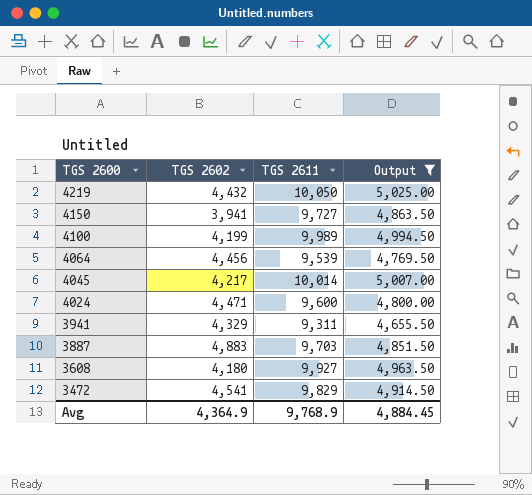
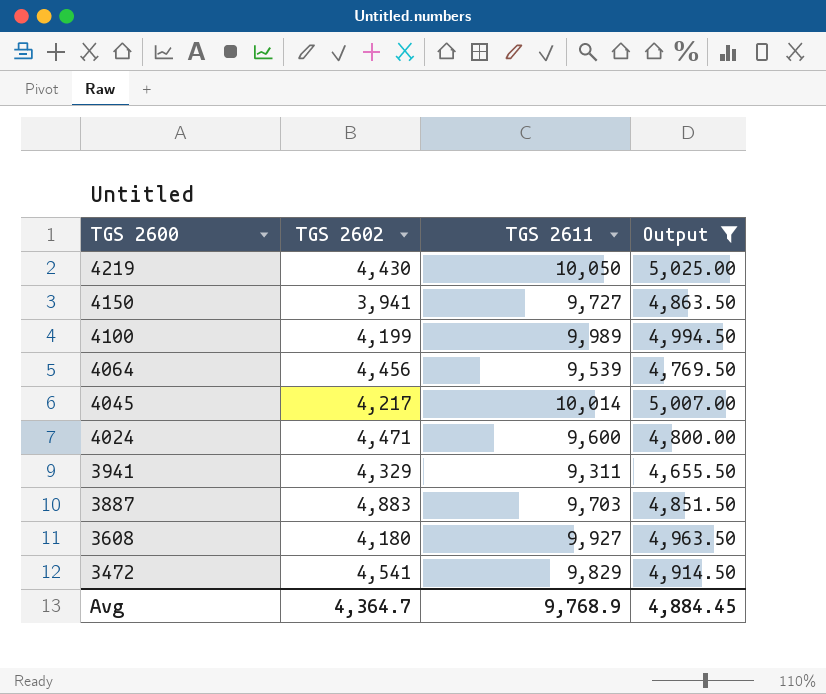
4219 | TGS 2602: 4,432 -> 4,430
Avg | TGS 2602: 4,364.9 -> 4,364.7

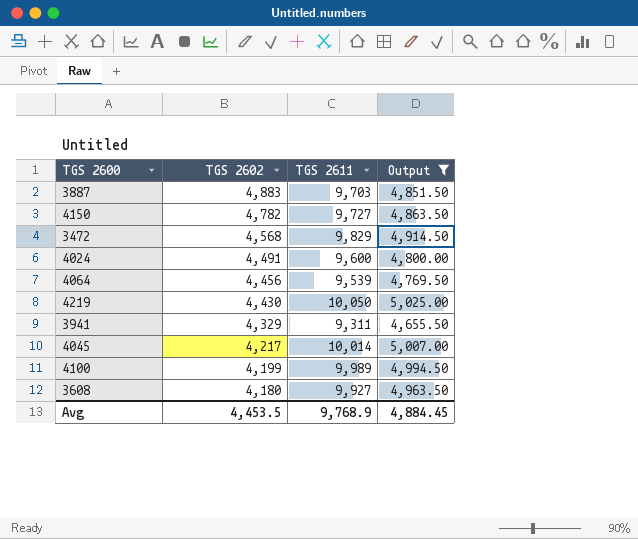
row order: TGS 2600 descending -> TGS 2602 descending
4150 | TGS 2602: 3,941 -> 4,782
3472 | TGS 2602: 4,541 -> 4,568
4024 | TGS 2602: 4,471 -> 4,491
Avg | TGS 2602: 4,364.7 -> 4,453.5

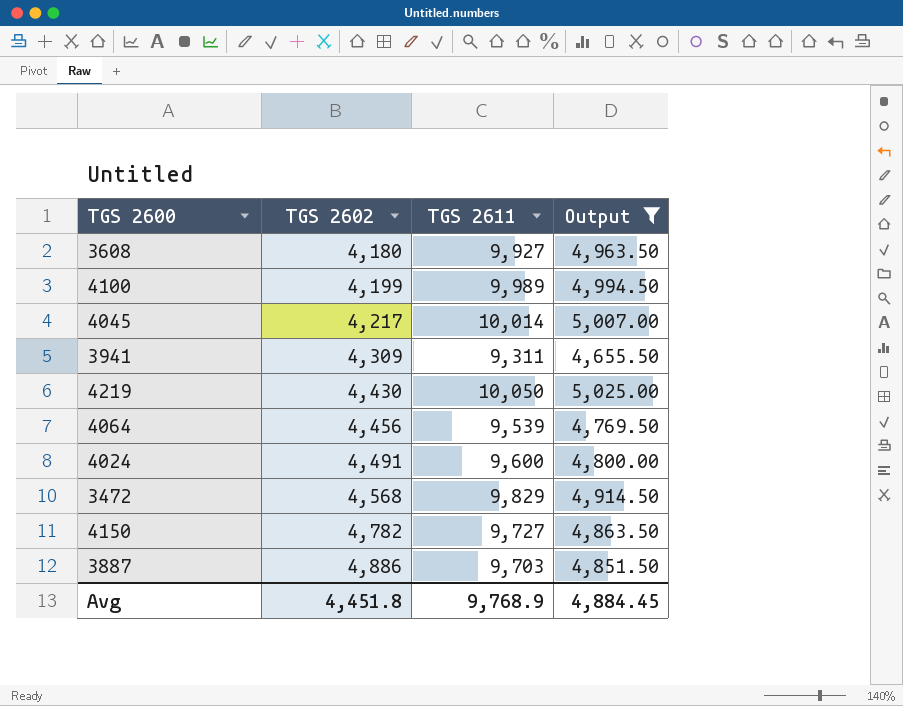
row order: TGS 2602 descending -> TGS 2602 ascending
3941 | TGS 2602: 4,329 -> 4,309
3887 | TGS 2602: 4,883 -> 4,886
Avg | TGS 2602: 4,453.5 -> 4,451.8

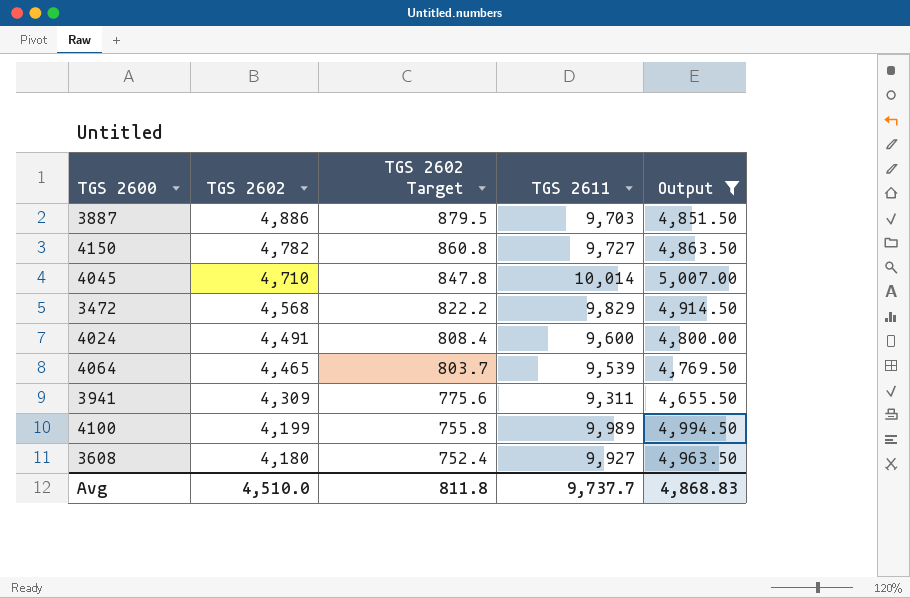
row order: TGS 2602 ascending -> TGS 2602 descending
column TGS 2602 Target | formula: none -> [TGS 2602] * 0.18
row 4219: 4,430 | 10,050 | 5,025.00 -> none
4045 | TGS 2602: 4,217 -> 4,710
4064 | TGS 2602: 4,456 -> 4,465
Avg | TGS 2602: 4,451.8 -> 4,510.0
Avg | TGS 2611: 9,768.9 -> 9,737.7
Avg | Output: 4,884.45 -> 4,868.83

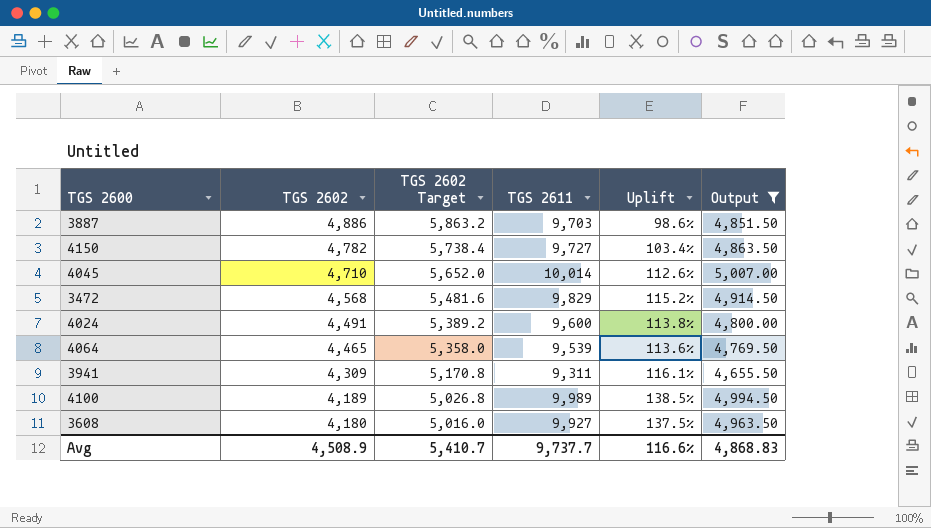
column TGS 2602 Target | formula: [TGS 2602] * 0.18 -> [TGS 2602] * 1.2
column Uplift | formula: none -> ([TGS 2611] - [TGS 2602]) / [TGS 2602]
4100 | TGS 2602: 4,199 -> 4,189
Avg | TGS 2602: 4,510.0 -> 4,508.9
Avg | TGS 2602 Target: 811.8 -> 5,410.7

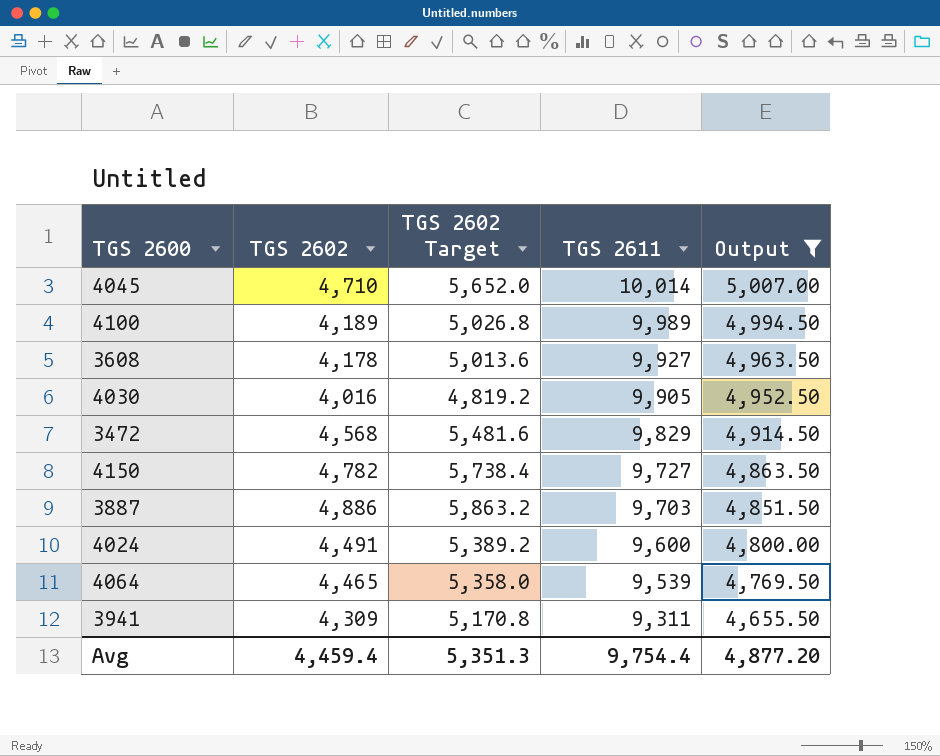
row order: TGS 2602 descending -> TGS 2611 descending
column Uplift | formula: ([TGS 2611] - [TGS 2602]) / [TGS 2602] -> none
3608 | TGS 2602: 4,180 -> 4,178
3608 | TGS 2602 Target: 5,016.0 -> 5,013.6
row 4030: none -> 4,016 | 4,819.2 | 9,905 | 4,952.50
Avg | TGS 2602: 4,508.9 -> 4,459.4
Avg | TGS 2602 Target: 5,410.7 -> 5,351.3
Avg | TGS 2611: 9,737.7 -> 9,754.4
Avg | Output: 4,868.83 -> 4,877.20

